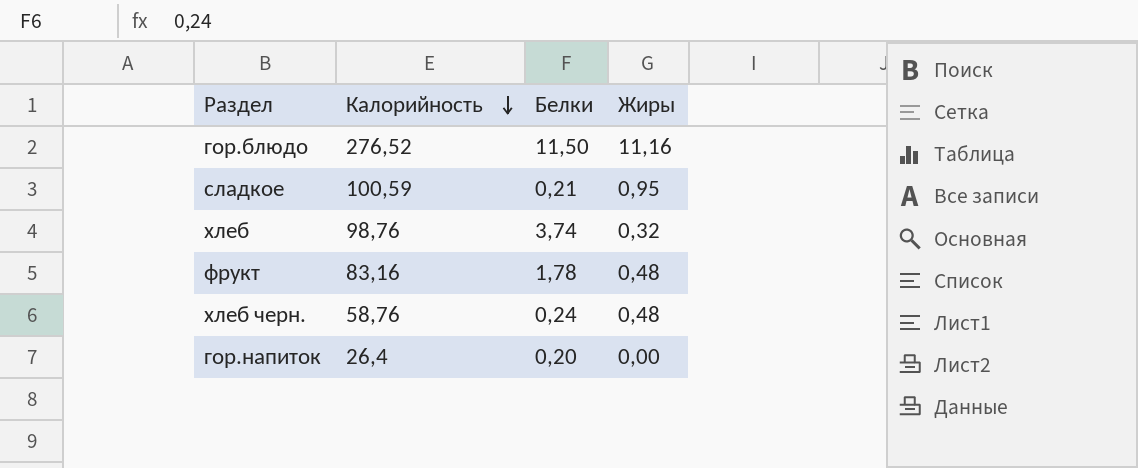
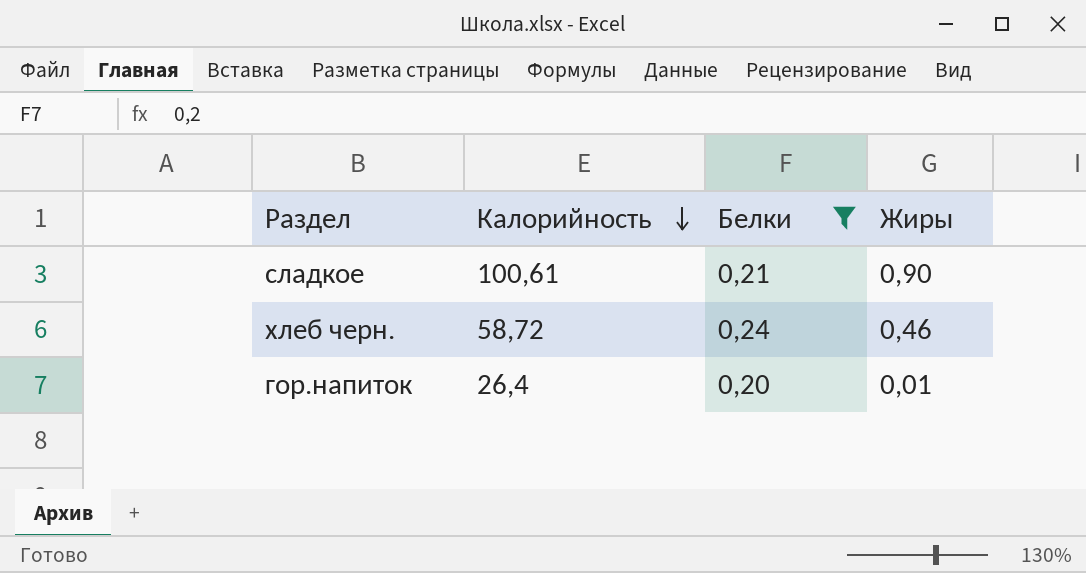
filter: none -> Белки <= 0,24
сладкое | Калорийность: 100,59 -> 100,61
сладкое | Жиры: 0,95 -> 0,90
хлеб черн. | Калорийность: 58,76 -> 58,72
хлеб черн. | Жиры: 0,48 -> 0,46
гор.напиток | Жиры: 0,00 -> 0,01

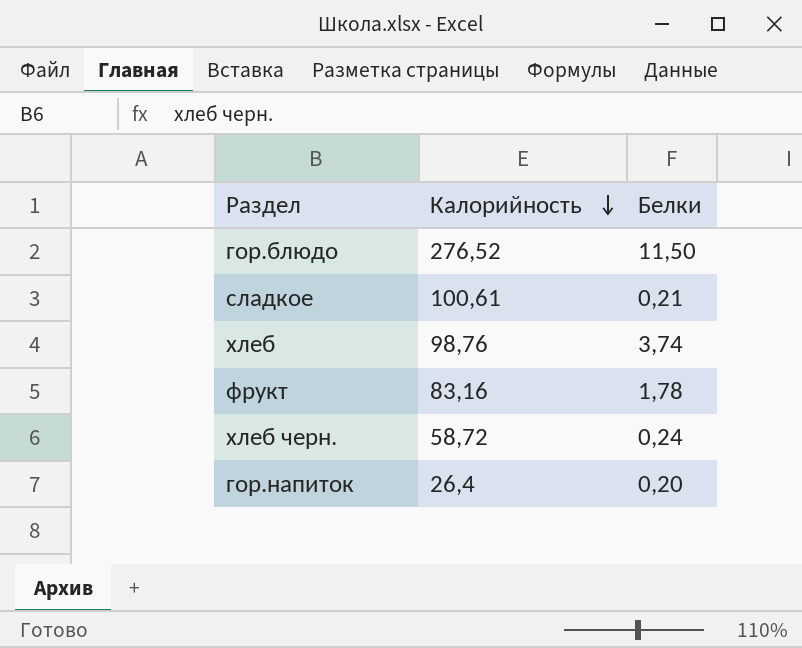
filter: Белки <= 0,24 -> none
column Жиры | position: 4 -> none

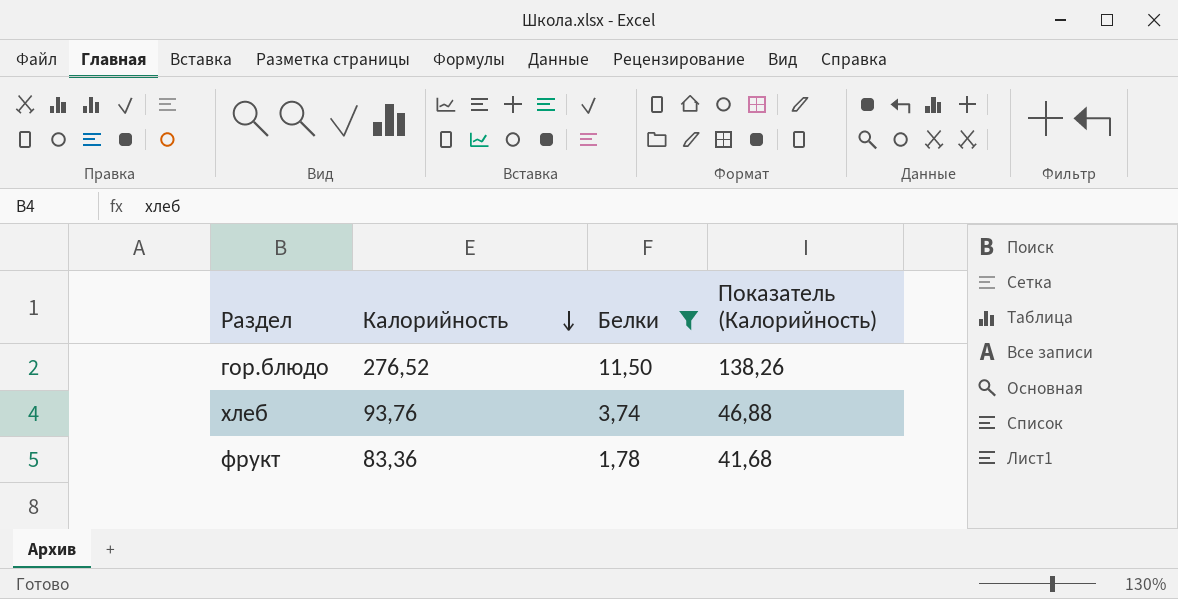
filter: none -> Белки >= 1,78
column Показатель (Калорийность) | formula: none -> [Калорийность] * 0,5
хлеб | Калорийность: 98,76 -> 93,76
фрукт | Калорийность: 83,16 -> 83,36

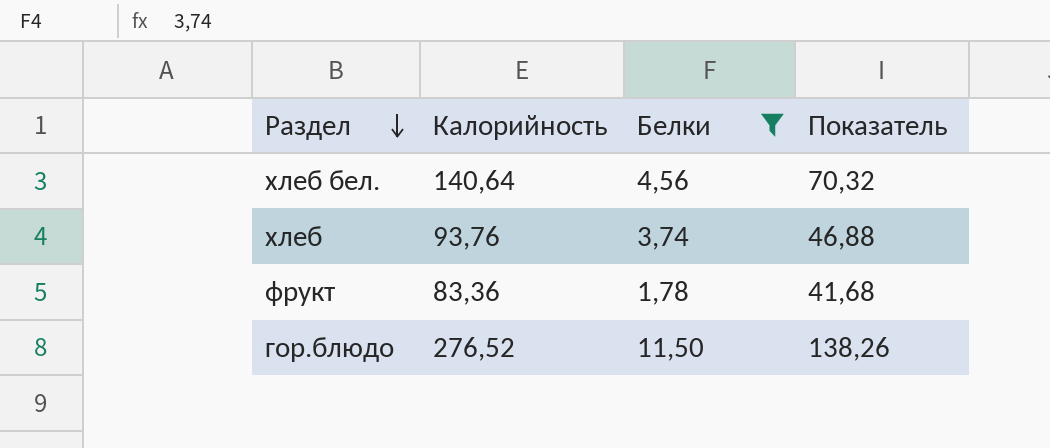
row order: Калорийность descending -> Раздел descending
column name: Показатель (Калорийность) -> Показатель
row хлеб бел.: none -> 140,64 | 4,56 | 70,32

